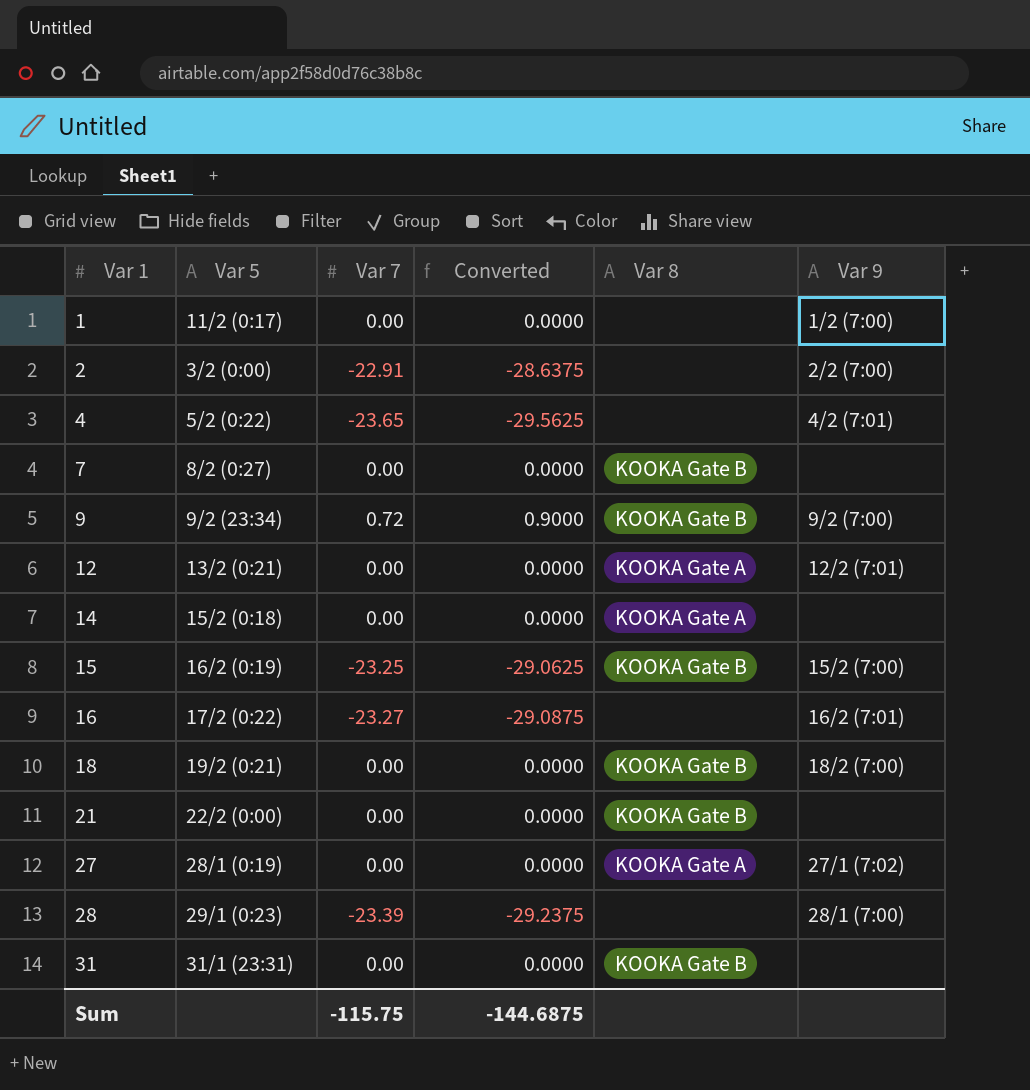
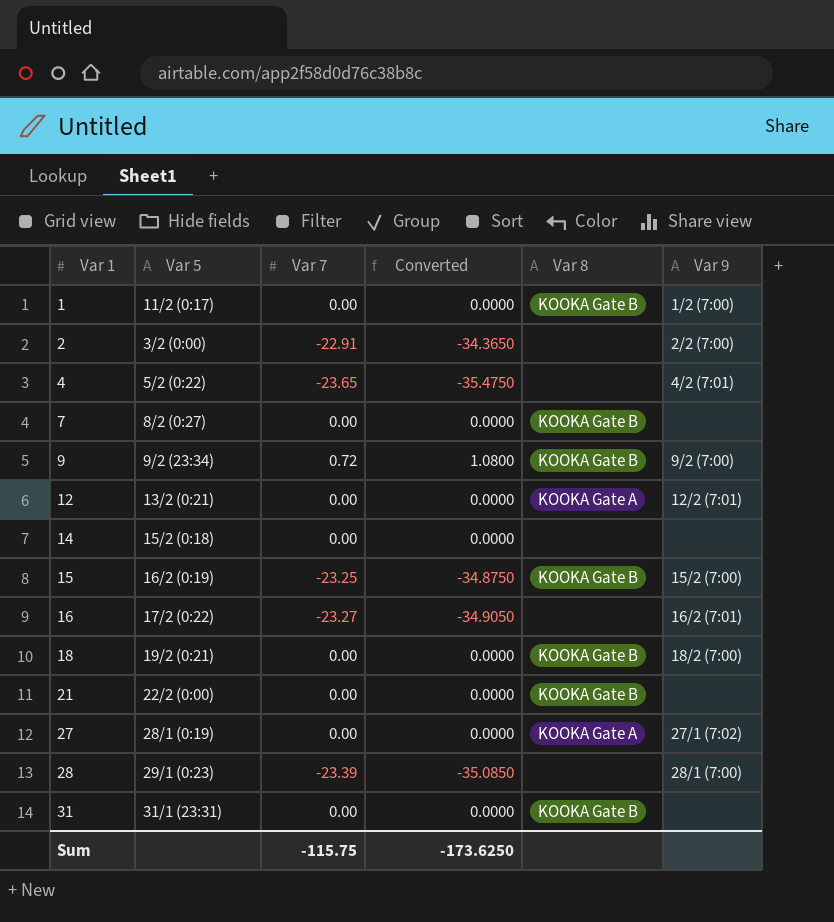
column Converted | formula: [Var 7] * 1.25 -> [Var 7] * 1.5
1 | Var 8: none -> KOOKA Gate B
14 | Var 8: KOOKA Gate A -> none
Sum | Converted: -144.6875 -> -173.6250

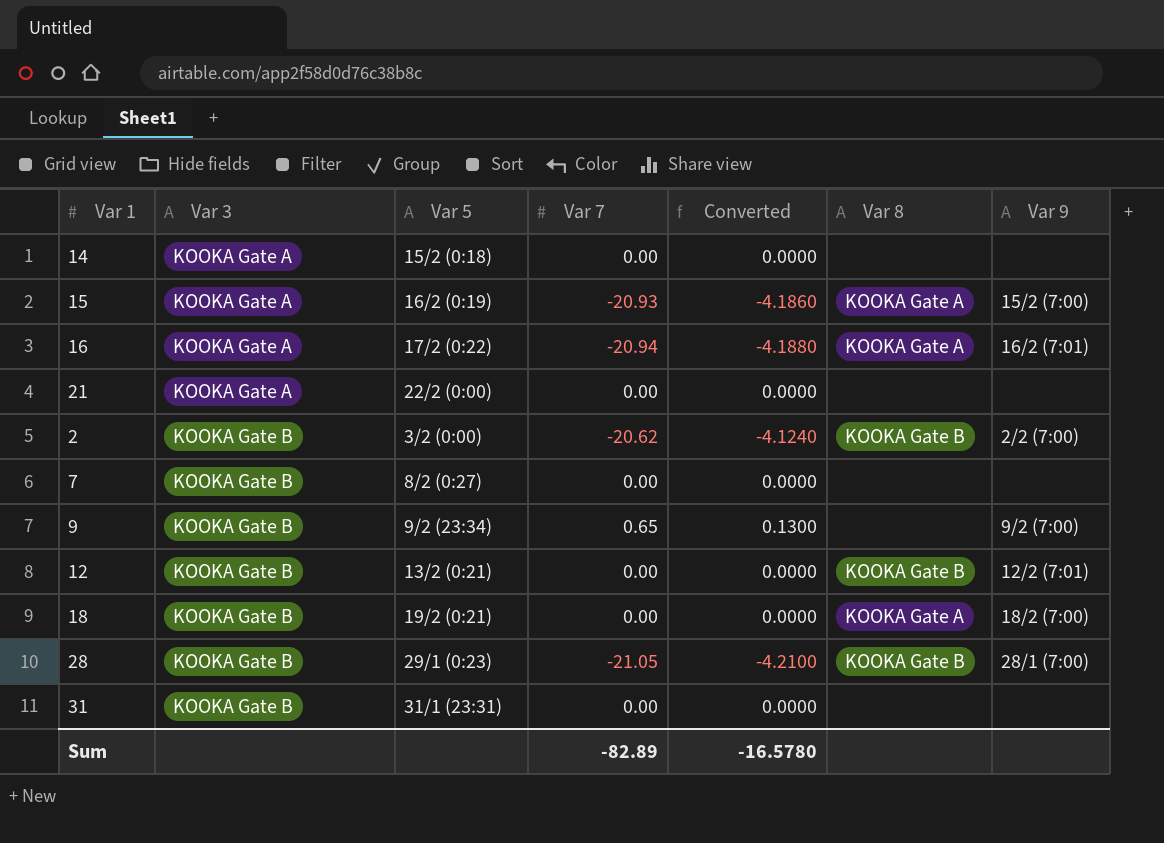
row order: Var 1 ascending -> Var 3 ascending
column Var 3 | position: none -> 2
column Converted | formula: [Var 7] * 1.5 -> [Var 7] * 0.2
row 1: 11/2 (0:17) | 0.00 | 0.0000 | KOOKA Gate B | 1/2 (7:00) -> none
row 4: 5/2 (0:22) | -23.65 | -35.4750 | none | 4/2 (7:01) -> none
row 27: 28/1 (0:19) | 0.00 | 0.0000 | KOOKA Gate A | 27/1 (7:02) -> none
15 | Var 7: -23.25 -> -20.93
15 | Var 8: KOOKA Gate B -> KOOKA Gate A
16 | Var 7: -23.27 -> -20.94
16 | Var 8: none -> KOOKA Gate A
21 | Var 8: KOOKA Gate B -> none
2 | Var 7: -22.91 -> -20.62
2 | Var 8: none -> KOOKA Gate B
7 | Var 8: KOOKA Gate B -> none
9 | Var 7: 0.72 -> 0.65
9 | Var 8: KOOKA Gate B -> none
12 | Var 8: KOOKA Gate A -> KOOKA Gate B
18 | Var 8: KOOKA Gate B -> KOOKA Gate A
28 | Var 7: -23.39 -> -21.05
28 | Var 8: none -> KOOKA Gate B
31 | Var 8: KOOKA Gate B -> none
Sum | Var 7: -115.75 -> -82.89
Sum | Converted: -173.6250 -> -16.5780

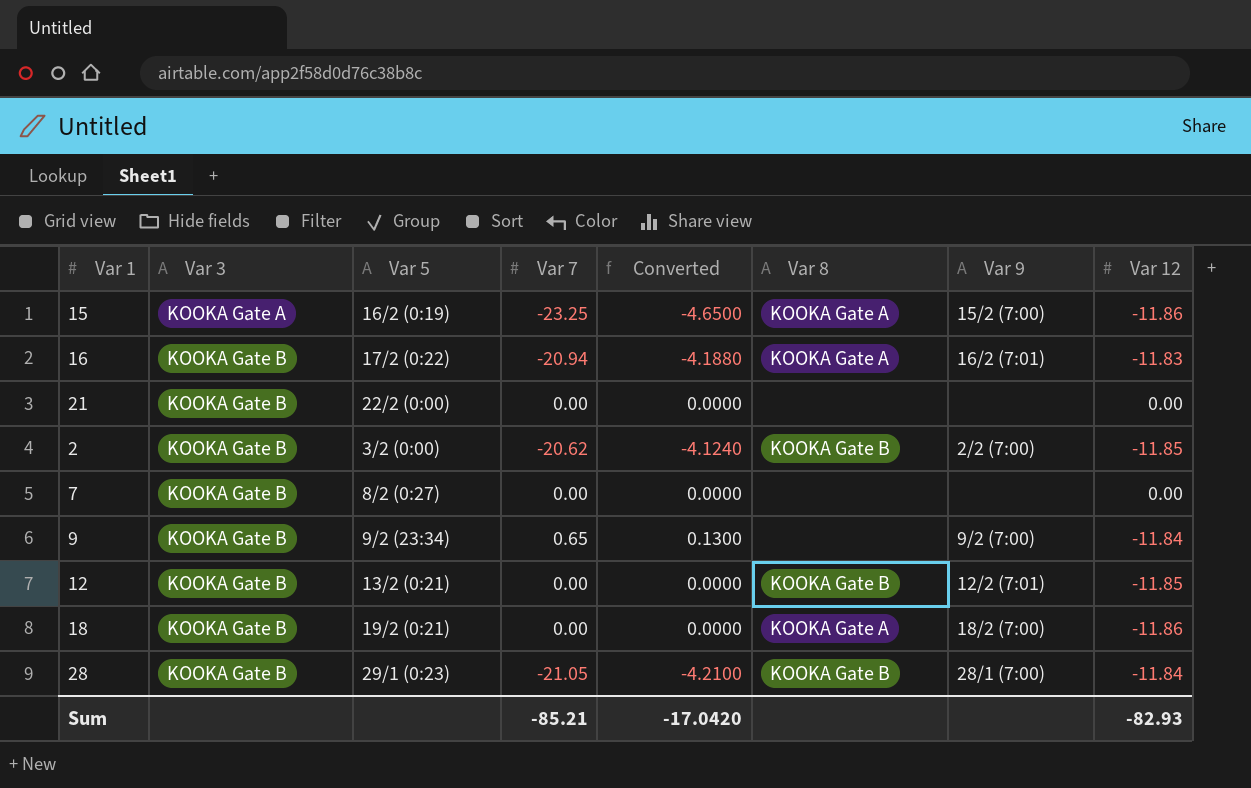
column Var 12 | position: none -> 8
row 14: KOOKA Gate A | 15/2 (0:18) | 0.00 | 0.0000 | none | none -> none
row 31: KOOKA Gate B | 31/1 (23:31) | 0.00 | 0.0000 | none | none -> none
15 | Var 7: -20.93 -> -23.25
15 | Converted: -4.1860 -> -4.6500
16 | Var 3: KOOKA Gate A -> KOOKA Gate B
21 | Var 3: KOOKA Gate A -> KOOKA Gate B
Sum | Var 7: -82.89 -> -85.21
Sum | Converted: -16.5780 -> -17.0420

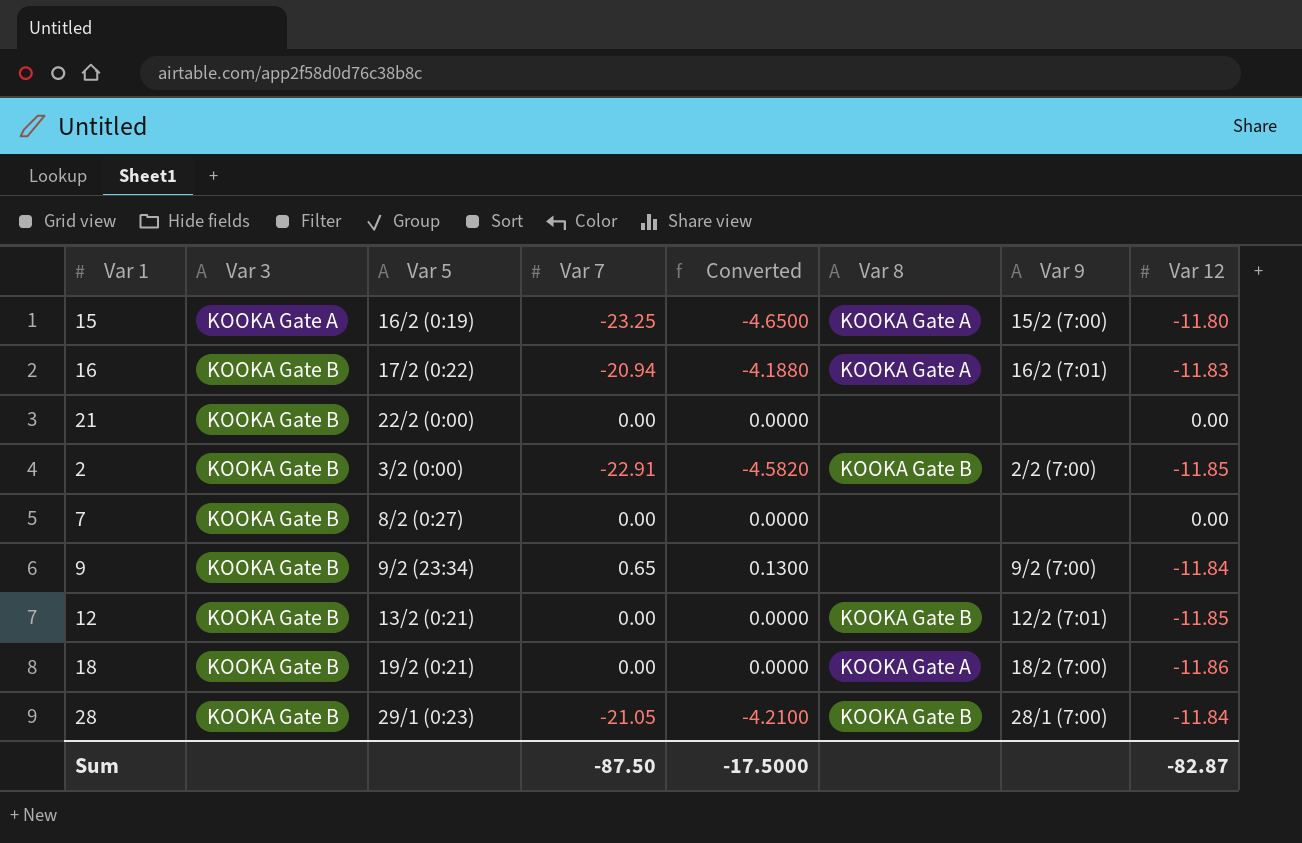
15 | Var 12: -11.86 -> -11.80
2 | Var 7: -20.62 -> -22.91
2 | Converted: -4.1240 -> -4.5820
Sum | Var 7: -85.21 -> -87.50
Sum | Converted: -17.0420 -> -17.5000
Sum | Var 12: -82.93 -> -82.87

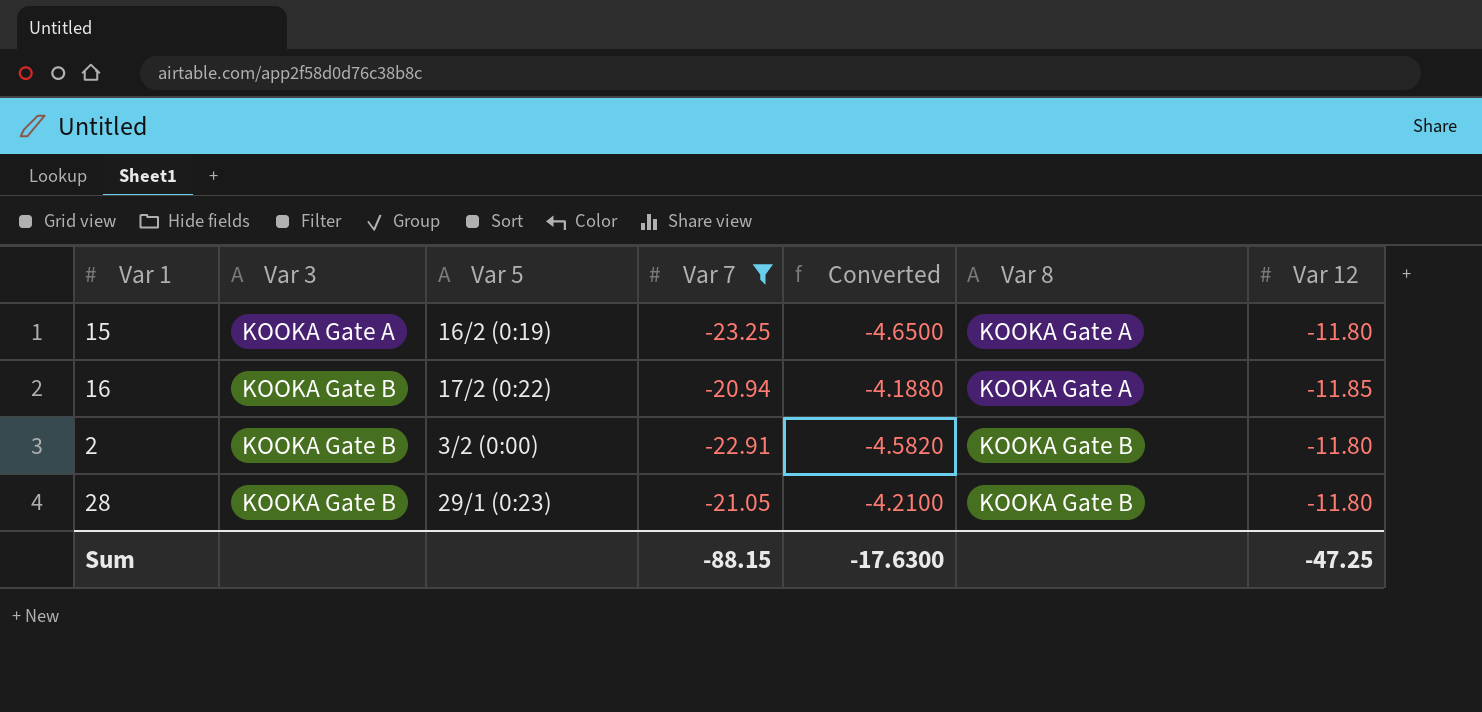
filter: none -> Var 7 <= -20.94
column Var 9 | position: 7 -> none
16 | Var 12: -11.83 -> -11.85
2 | Var 12: -11.85 -> -11.80
28 | Var 12: -11.84 -> -11.80
Sum | Var 7: -87.50 -> -88.15
Sum | Converted: -17.5000 -> -17.6300
Sum | Var 12: -82.87 -> -47.25

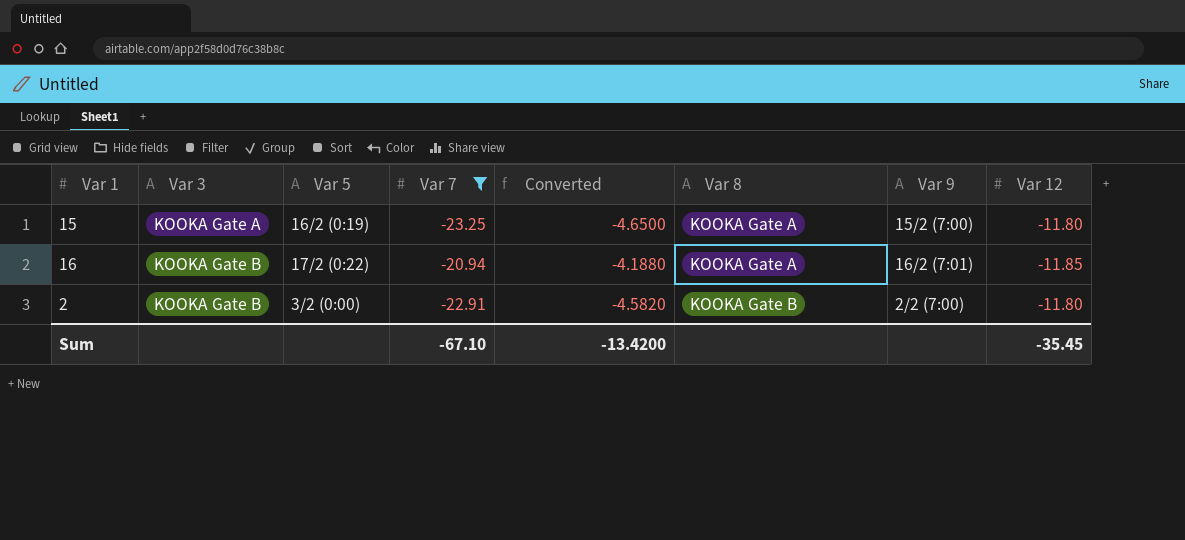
column Var 9 | position: none -> 7
row 28: KOOKA Gate B | 29/1 (0:23) | -21.05 | -4.2100 | KOOKA Gate B | -11.80 -> none
Sum | Var 7: -88.15 -> -67.10
Sum | Converted: -17.6300 -> -13.4200
Sum | Var 12: -47.25 -> -35.45

